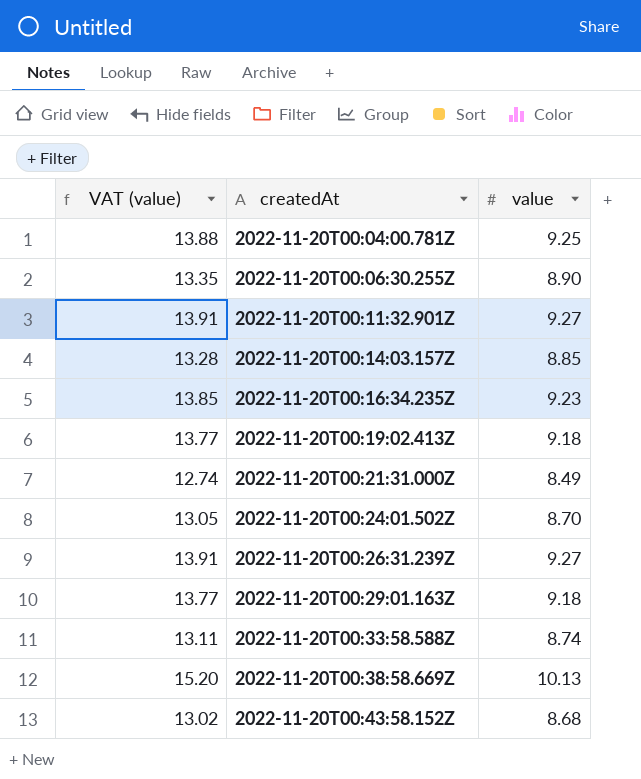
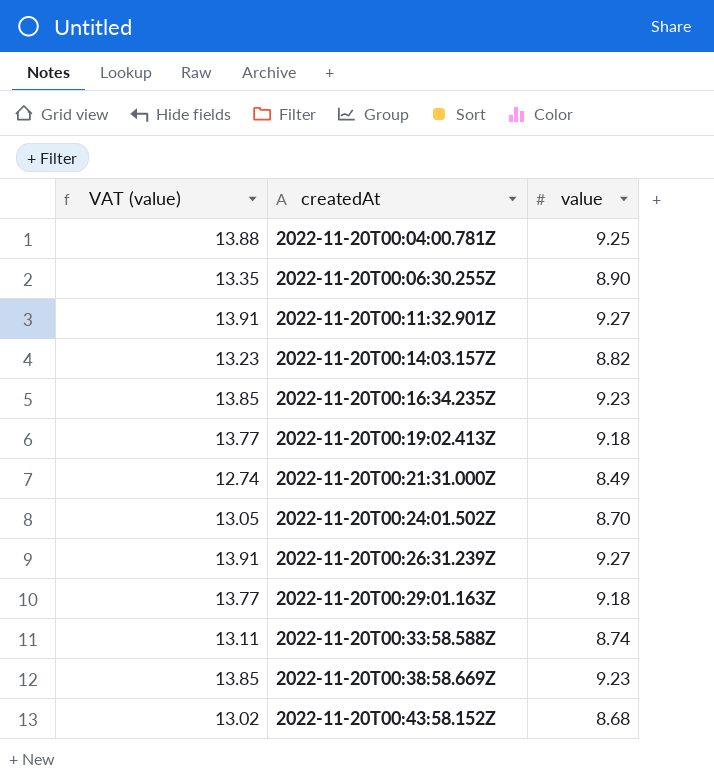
2022-11-20T00:14:03.157Z | VAT (value): 13.28 -> 13.23
2022-11-20T00:14:03.157Z | value: 8.85 -> 8.82
2022-11-20T00:38:58.669Z | VAT (value): 15.20 -> 13.85
2022-11-20T00:38:58.669Z | value: 10.13 -> 9.23

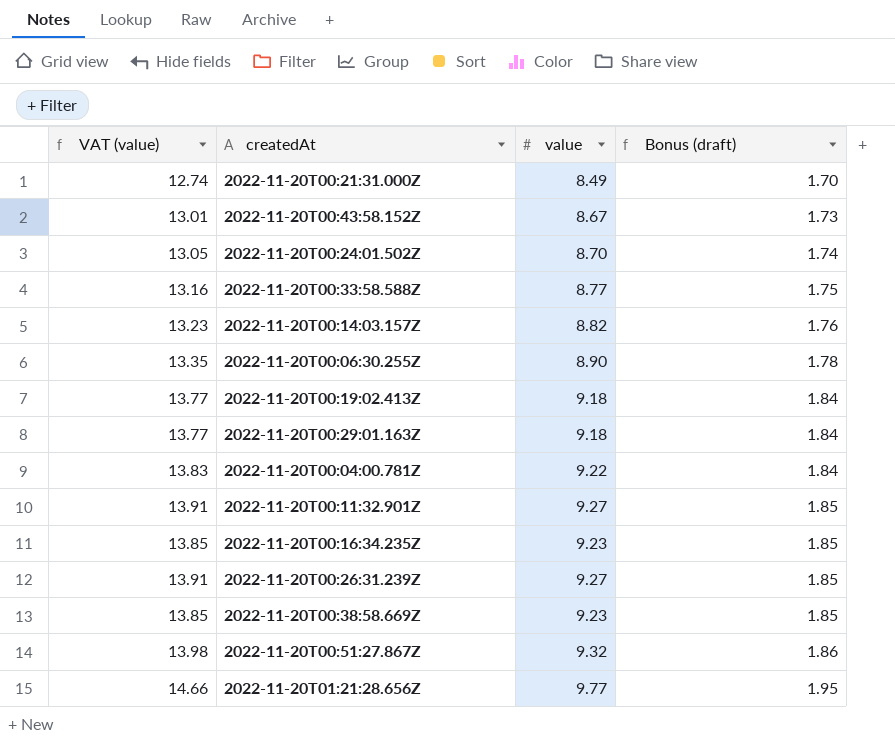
row order: createdAt ascending -> Bonus (draft) ascending
column Bonus (draft) | formula: none -> [value] * 0.2
2022-11-20T00:43:58.152Z | VAT (value): 13.02 -> 13.01
2022-11-20T00:43:58.152Z | value: 8.68 -> 8.67
2022-11-20T00:33:58.588Z | VAT (value): 13.11 -> 13.16
2022-11-20T00:33:58.588Z | value: 8.74 -> 8.77
2022-11-20T00:04:00.781Z | VAT (value): 13.88 -> 13.83
2022-11-20T00:04:00.781Z | value: 9.25 -> 9.22
row 2022-11-20T00:51:27.867Z: none -> 13.98 | 9.32 | 1.86
row 2022-11-20T01:21:28.656Z: none -> 14.66 | 9.77 | 1.95

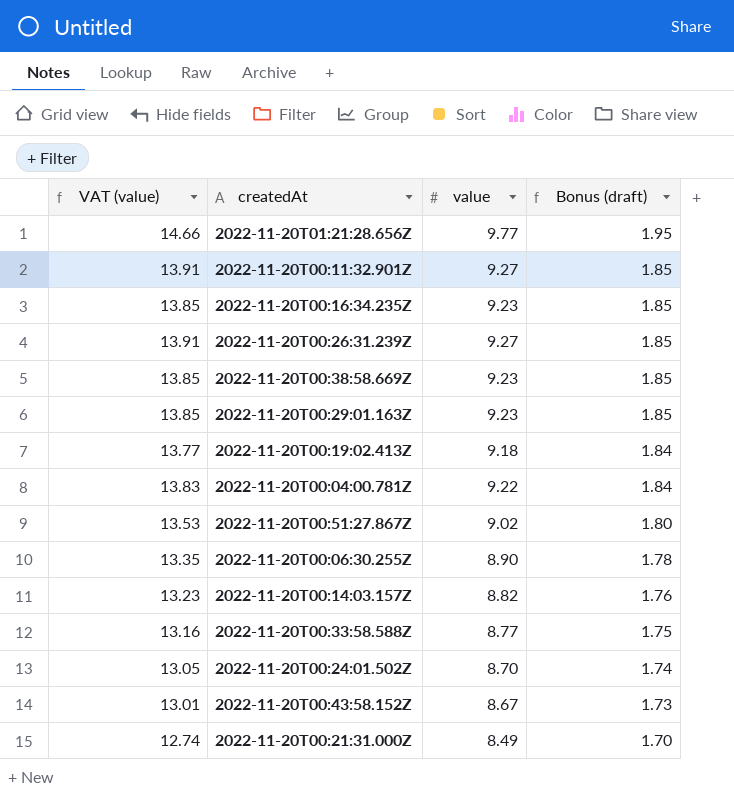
row order: Bonus (draft) ascending -> Bonus (draft) descending
2022-11-20T00:29:01.163Z | VAT (value): 13.77 -> 13.85
2022-11-20T00:29:01.163Z | value: 9.18 -> 9.23
2022-11-20T00:29:01.163Z | Bonus (draft): 1.84 -> 1.85
2022-11-20T00:51:27.867Z | VAT (value): 13.98 -> 13.53
2022-11-20T00:51:27.867Z | value: 9.32 -> 9.02
2022-11-20T00:51:27.867Z | Bonus (draft): 1.86 -> 1.80

